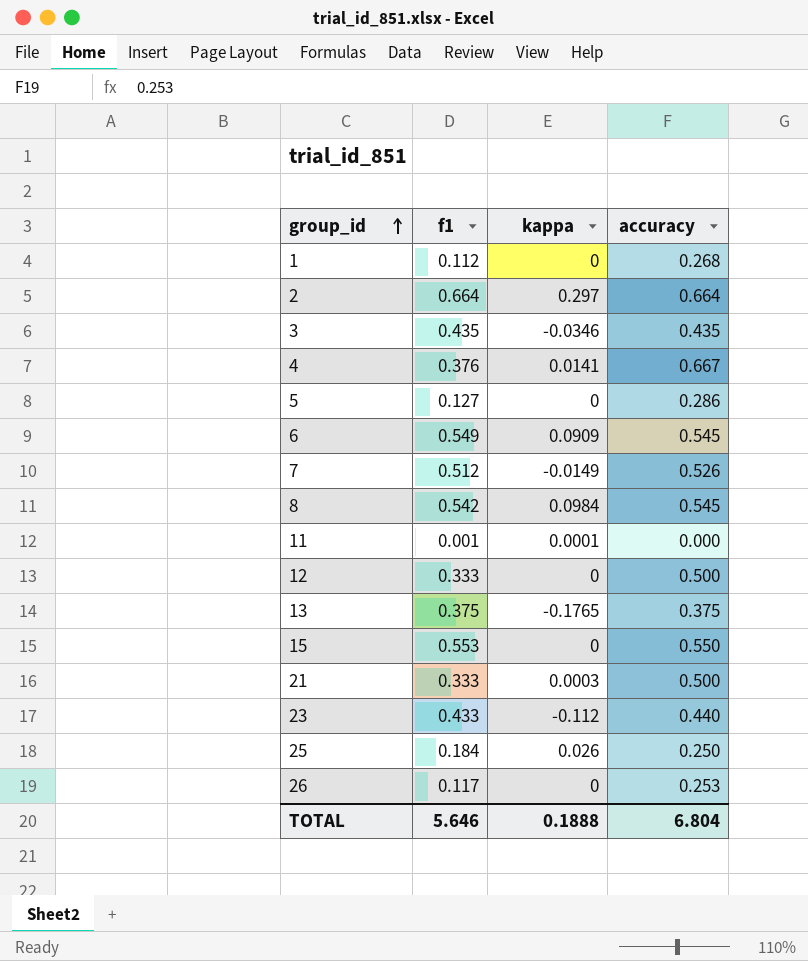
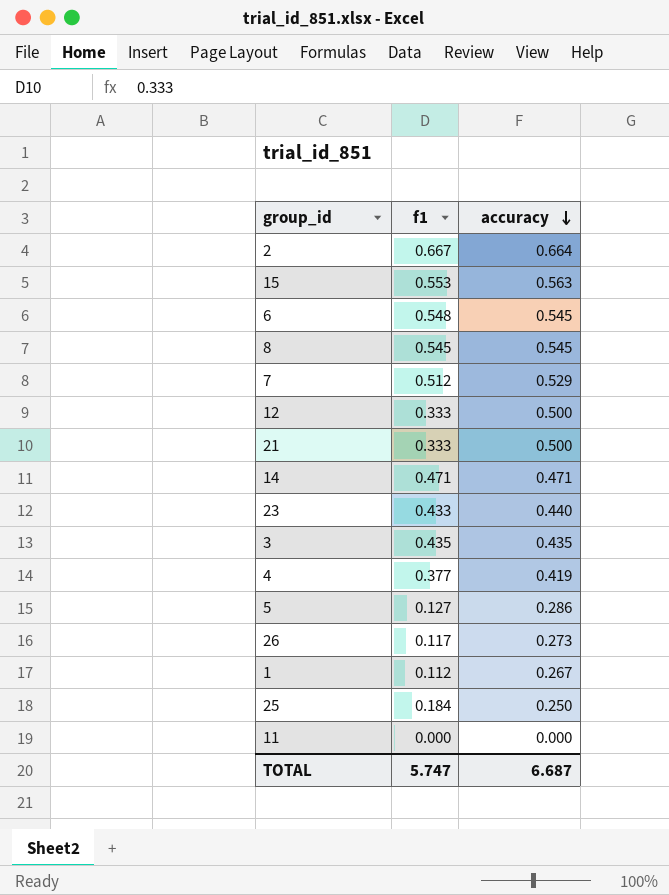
row order: group_id ascending -> accuracy descending
column kappa | position: 3 -> none
row 13: 0.375 | -0.1765 | 0.375 -> none
2 | f1: 0.664 -> 0.667
15 | accuracy: 0.550 -> 0.563
6 | f1: 0.549 -> 0.548
8 | f1: 0.542 -> 0.545
7 | accuracy: 0.526 -> 0.529
row 14: none -> 0.471 | 0.471
4 | f1: 0.376 -> 0.377
4 | accuracy: 0.667 -> 0.419
26 | accuracy: 0.253 -> 0.273
1 | accuracy: 0.268 -> 0.267
11 | f1: 0.001 -> 0.000
TOTAL | f1: 5.646 -> 5.747
TOTAL | accuracy: 6.804 -> 6.687

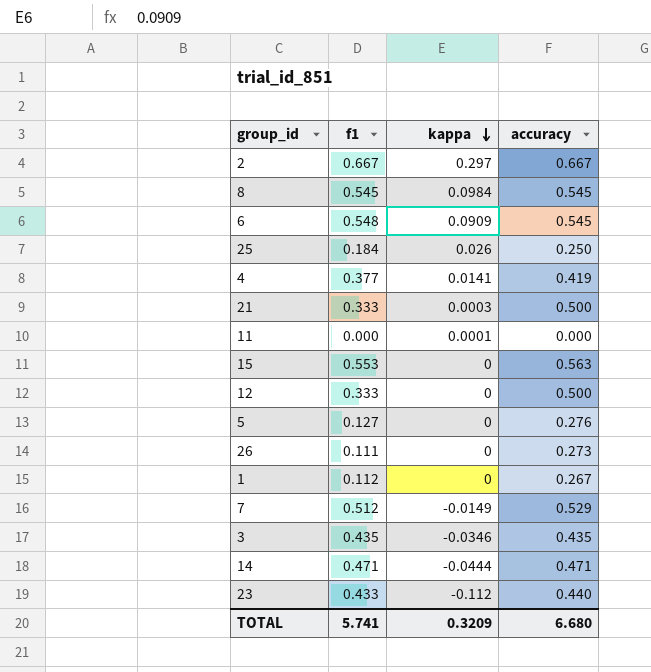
row order: accuracy descending -> kappa descending
column kappa | position: none -> 3
2 | accuracy: 0.664 -> 0.667
5 | accuracy: 0.286 -> 0.276
26 | f1: 0.117 -> 0.111
TOTAL | f1: 5.747 -> 5.741
TOTAL | accuracy: 6.687 -> 6.680

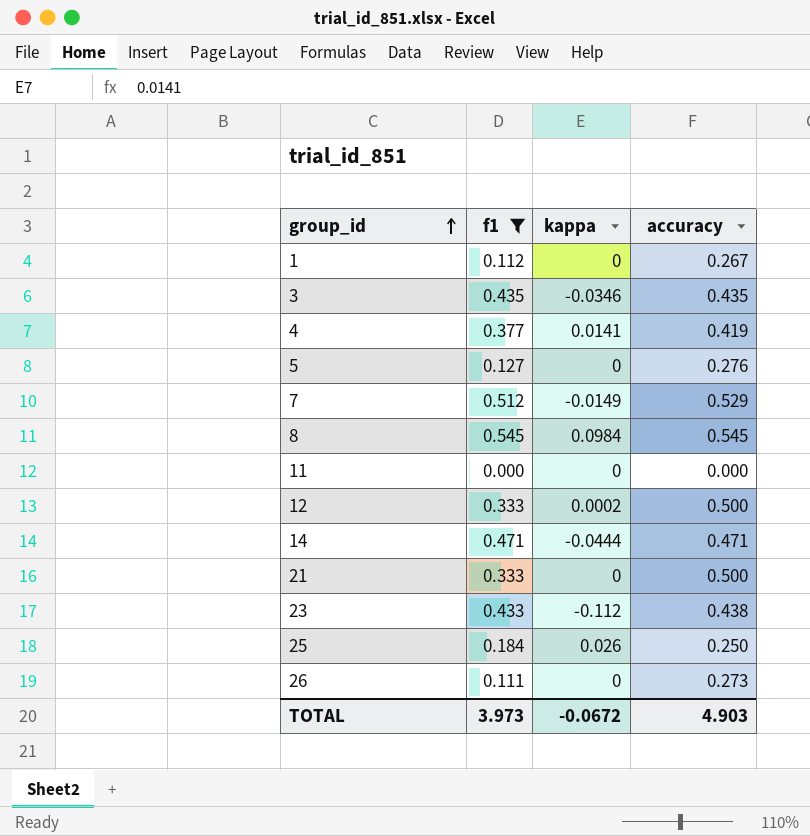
filter: none -> f1 <= 0.545
row order: kappa descending -> group_id ascending
11 | kappa: 0.0001 -> 0
12 | kappa: 0 -> 0.0002
21 | kappa: 0.0003 -> 0
23 | accuracy: 0.440 -> 0.438
TOTAL | f1: 5.741 -> 3.973
TOTAL | kappa: 0.3209 -> -0.0672
TOTAL | accuracy: 6.680 -> 4.903

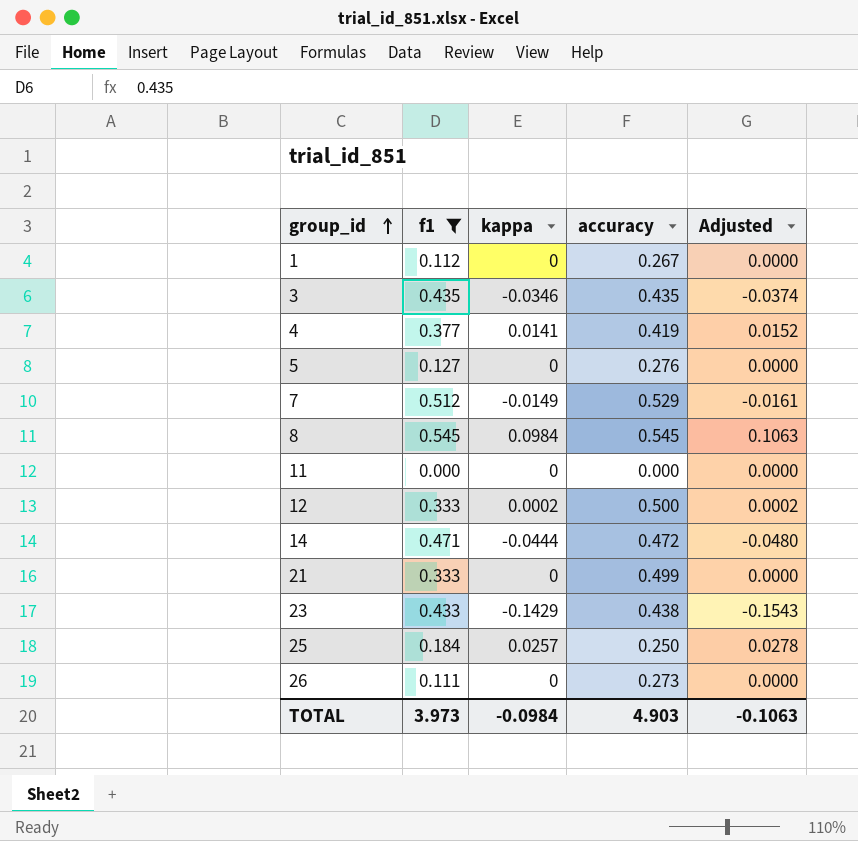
column Adjusted | formula: none -> [kappa] * 1.08
14 | accuracy: 0.471 -> 0.472
21 | accuracy: 0.500 -> 0.499
23 | kappa: -0.112 -> -0.1429
25 | kappa: 0.026 -> 0.0257
TOTAL | kappa: -0.0672 -> -0.0984

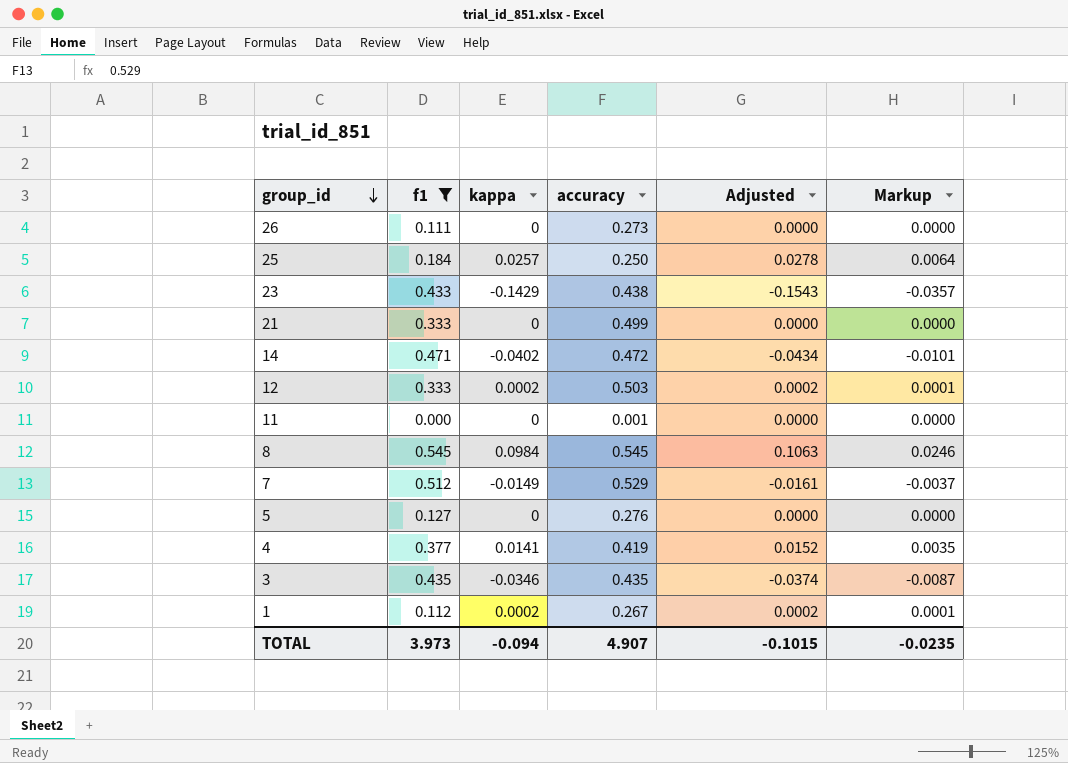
row order: group_id ascending -> group_id descending
column Markup | formula: none -> [kappa] * 0.25
14 | kappa: -0.0444 -> -0.0402
14 | Adjusted: -0.0480 -> -0.0434
12 | accuracy: 0.500 -> 0.503
11 | accuracy: 0.000 -> 0.001
1 | kappa: 0 -> 0.0002
1 | Adjusted: 0.0000 -> 0.0002
TOTAL | kappa: -0.0984 -> -0.094
TOTAL | accuracy: 4.903 -> 4.907
TOTAL | Adjusted: -0.1063 -> -0.1015

